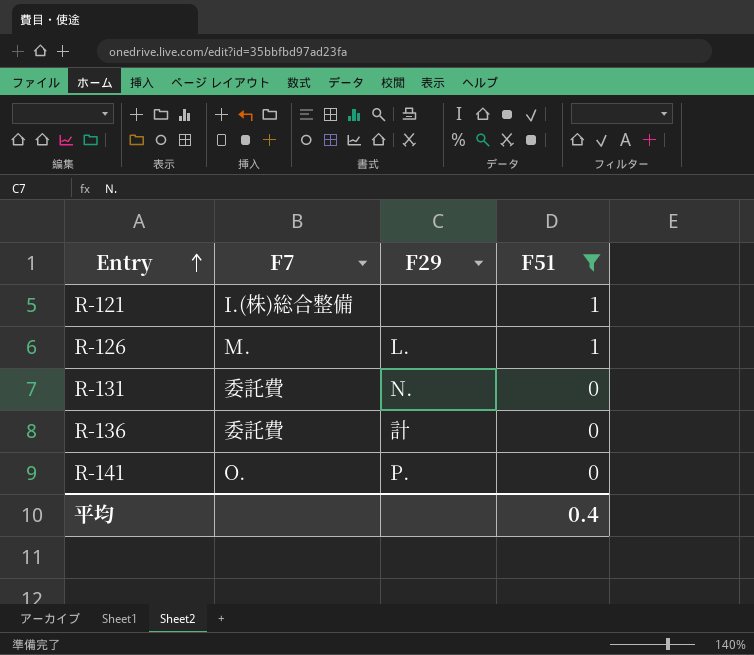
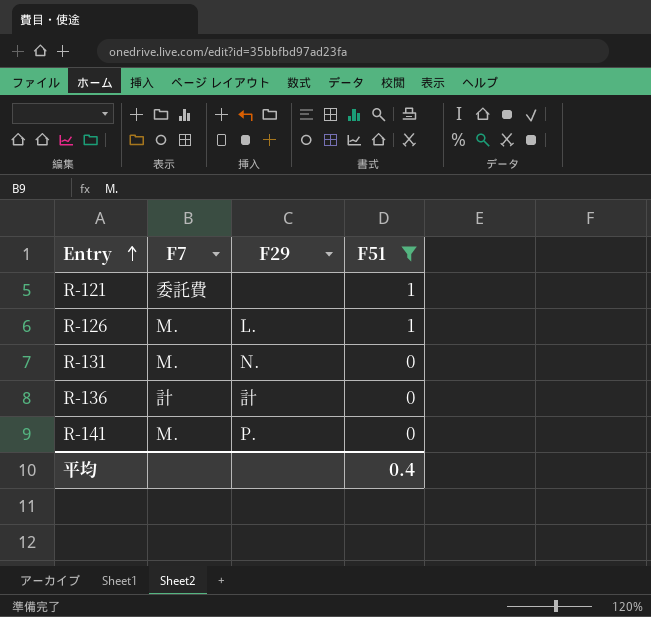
R-121 | F7: I.(株)総合整備 -> 委託費
R-131 | F7: 委託費 -> M.
R-136 | F7: 委託費 -> 計
R-141 | F7: O. -> M.

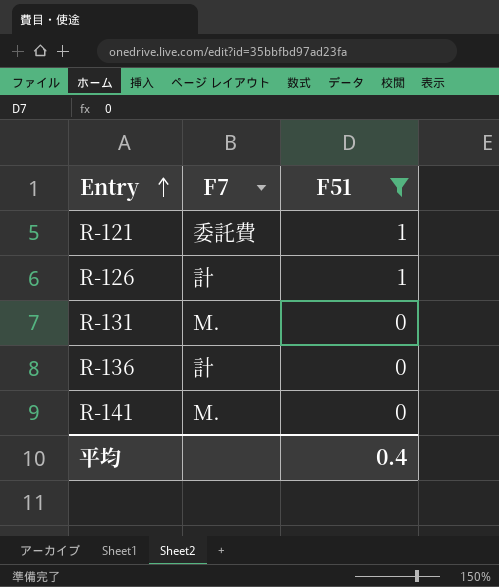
column F29 | position: 3 -> none
R-126 | F7: M. -> 計

